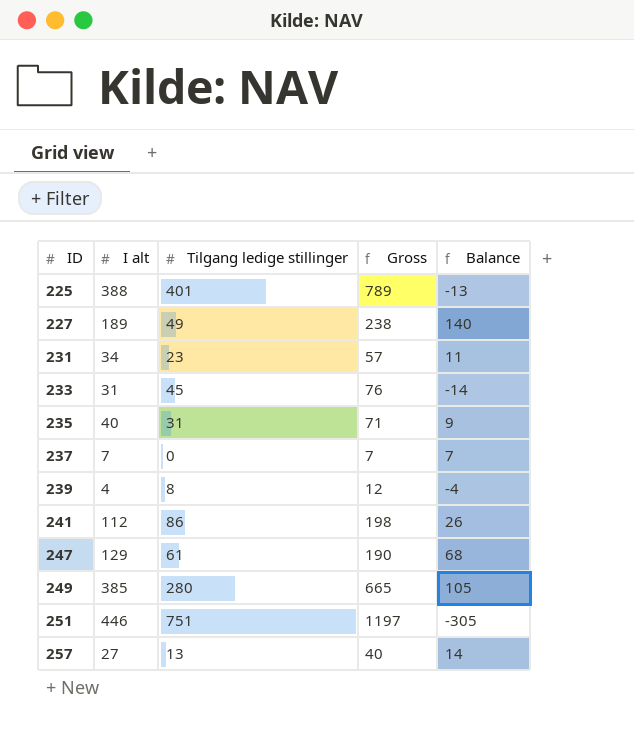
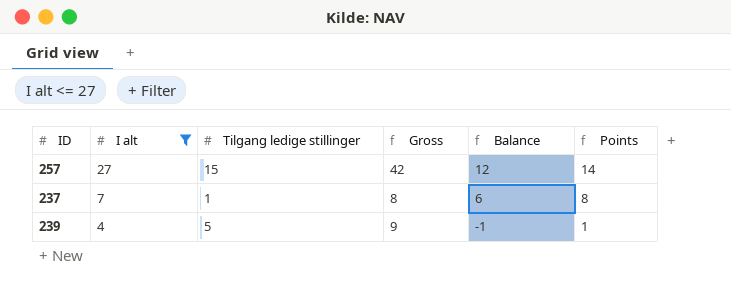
filter: none -> I alt <= 27
row order: ID ascending -> I alt descending
column Points | formula: none -> [Balance] + 2
257 | Tilgang ledige stillinger: 13 -> 15
257 | Gross: 40 -> 42
257 | Balance: 14 -> 12
237 | Tilgang ledige stillinger: 0 -> 1
237 | Gross: 7 -> 8
237 | Balance: 7 -> 6
239 | Tilgang ledige stillinger: 8 -> 5
239 | Gross: 12 -> 9
239 | Balance: -4 -> -1

